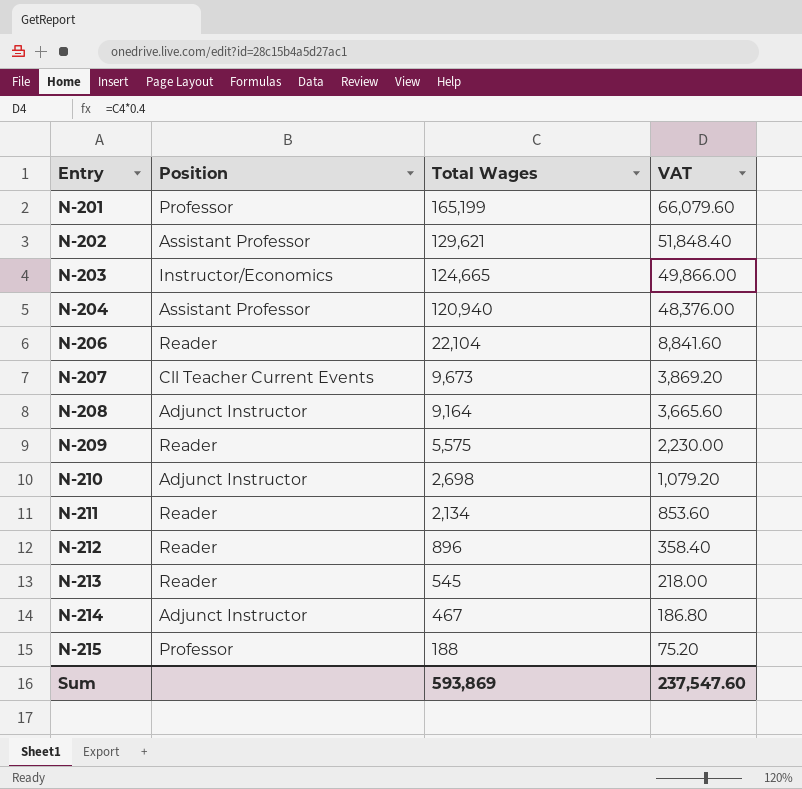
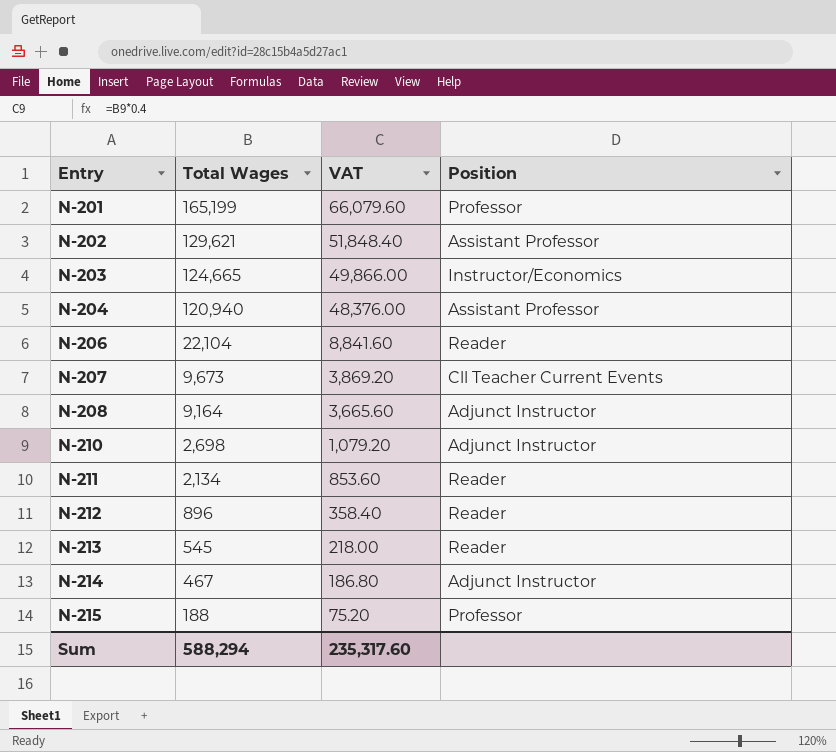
column Position | position: 2 -> 4
row N-209: Reader | 5,575 | 2,230.00 -> none
Sum | Total Wages: 593,869 -> 588,294
Sum | VAT: 237,547.60 -> 235,317.60

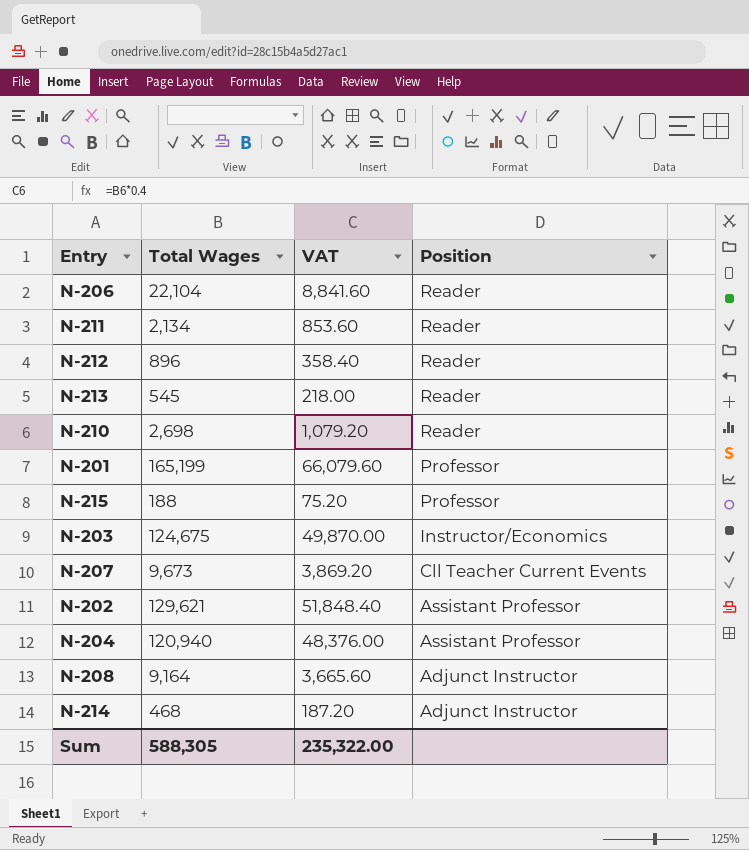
row order: Entry ascending -> Position descending
N-210 | Position: Adjunct Instructor -> Reader
N-203 | Total Wages: 124,665 -> 124,675
N-203 | VAT: 49,866.00 -> 49,870.00
N-214 | Total Wages: 467 -> 468
N-214 | VAT: 186.80 -> 187.20
Sum | Total Wages: 588,294 -> 588,305
Sum | VAT: 235,317.60 -> 235,322.00

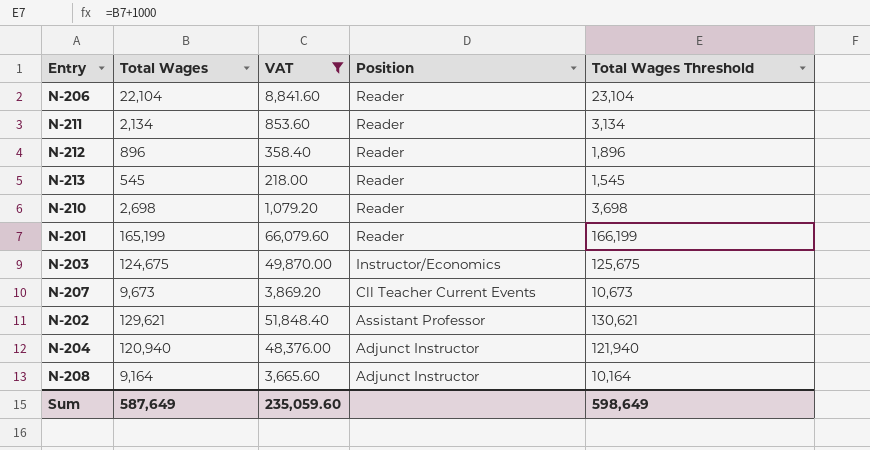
filter: none -> VAT >= 218.00
column Total Wages Threshold | formula: none -> [Total Wages] + 1000
N-201 | Position: Professor -> Reader
N-204 | Position: Assistant Professor -> Adjunct Instructor
Sum | Total Wages: 588,305 -> 587,649
Sum | VAT: 235,322.00 -> 235,059.60

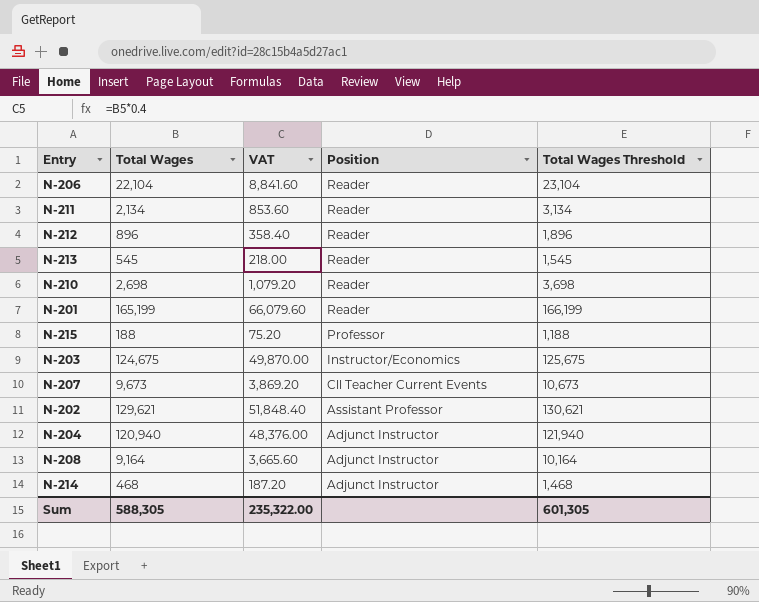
filter: VAT >= 218.00 -> none
Sum | Total Wages: 587,649 -> 588,305
Sum | VAT: 235,059.60 -> 235,322.00
Sum | Total Wages Threshold: 598,649 -> 601,305

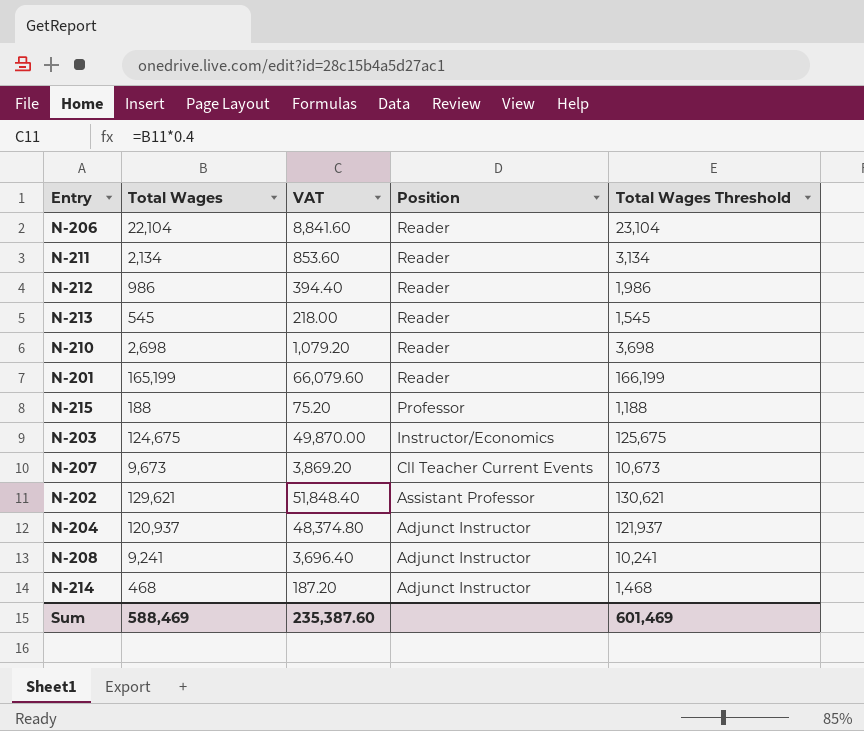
N-212 | Total Wages: 896 -> 986
N-212 | VAT: 358.40 -> 394.40
N-212 | Total Wages Threshold: 1,896 -> 1,986
N-204 | Total Wages: 120,940 -> 120,937
N-204 | VAT: 48,376.00 -> 48,374.80
N-204 | Total Wages Threshold: 121,940 -> 121,937
N-208 | Total Wages: 9,164 -> 9,241
N-208 | VAT: 3,665.60 -> 3,696.40
N-208 | Total Wages Threshold: 10,164 -> 10,241
Sum | Total Wages: 588,305 -> 588,469
Sum | VAT: 235,322.00 -> 235,387.60
Sum | Total Wages Threshold: 601,305 -> 601,469

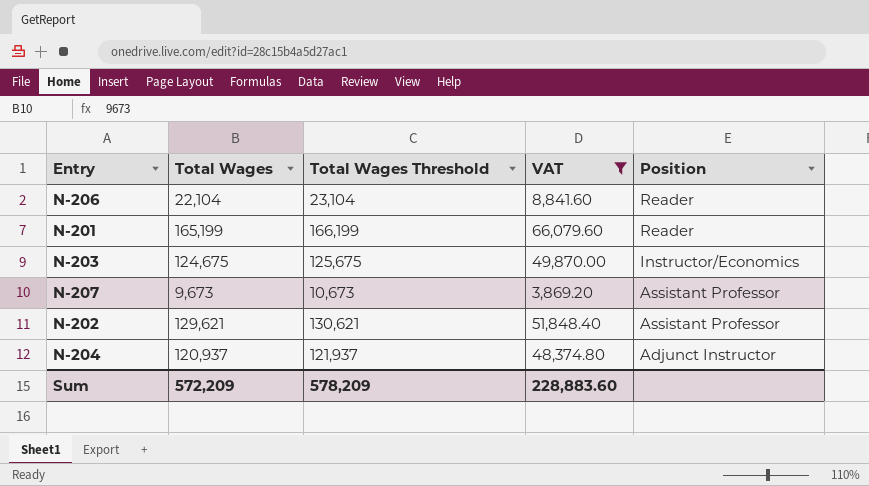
filter: none -> VAT >= 3,869.20
column Total Wages Threshold | position: 5 -> 3
N-207 | Position: Cll Teacher Current Events -> Assistant Professor
Sum | Total Wages: 588,469 -> 572,209
Sum | Total Wages Threshold: 601,469 -> 578,209
Sum | VAT: 235,387.60 -> 228,883.60

